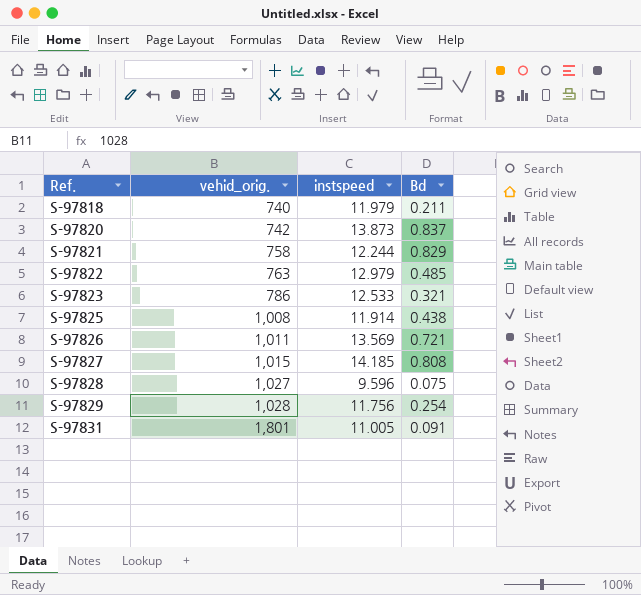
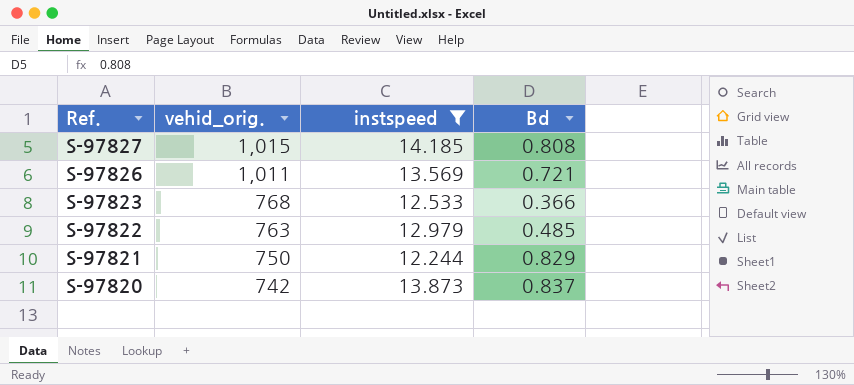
filter: none -> instspeed >= 12.244
row order: Ref. ascending -> Ref. descending
S-97823 | vehid_orig.: 786 -> 768
S-97823 | Bd: 0.321 -> 0.366
S-97821 | vehid_orig.: 758 -> 750

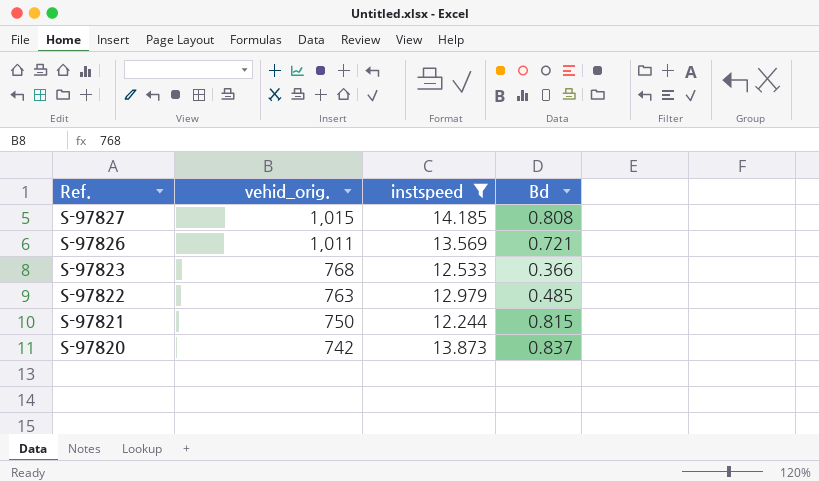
S-97821 | Bd: 0.829 -> 0.815

